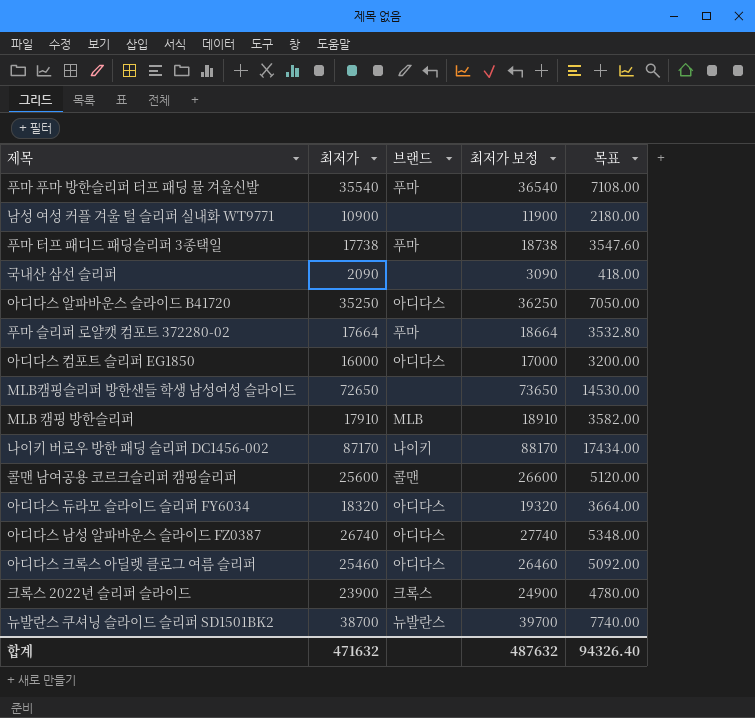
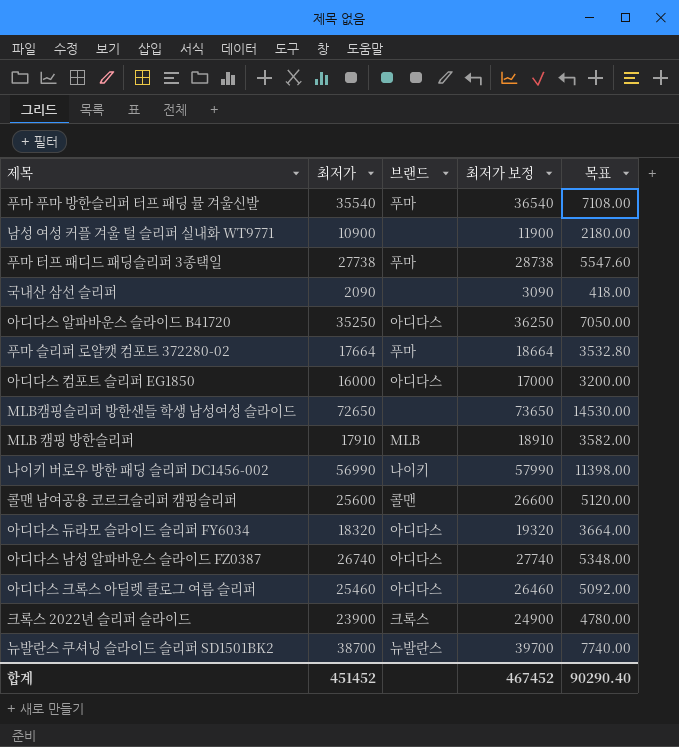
푸마 터프 패디드 패딩슬리퍼 3종택일 | 최저가: 17738 -> 27738
푸마 터프 패디드 패딩슬리퍼 3종택일 | 최저가 보정: 18738 -> 28738
푸마 터프 패디드 패딩슬리퍼 3종택일 | 목표: 3547.60 -> 5547.60
나이키 버로우 방한 패딩 슬리퍼 DC1456-002 | 최저가: 87170 -> 56990
나이키 버로우 방한 패딩 슬리퍼 DC1456-002 | 최저가 보정: 88170 -> 57990
나이키 버로우 방한 패딩 슬리퍼 DC1456-002 | 목표: 17434.00 -> 11398.00
합계 | 최저가: 471632 -> 451452
합계 | 최저가 보정: 487632 -> 467452
합계 | 목표: 94326.40 -> 90290.40

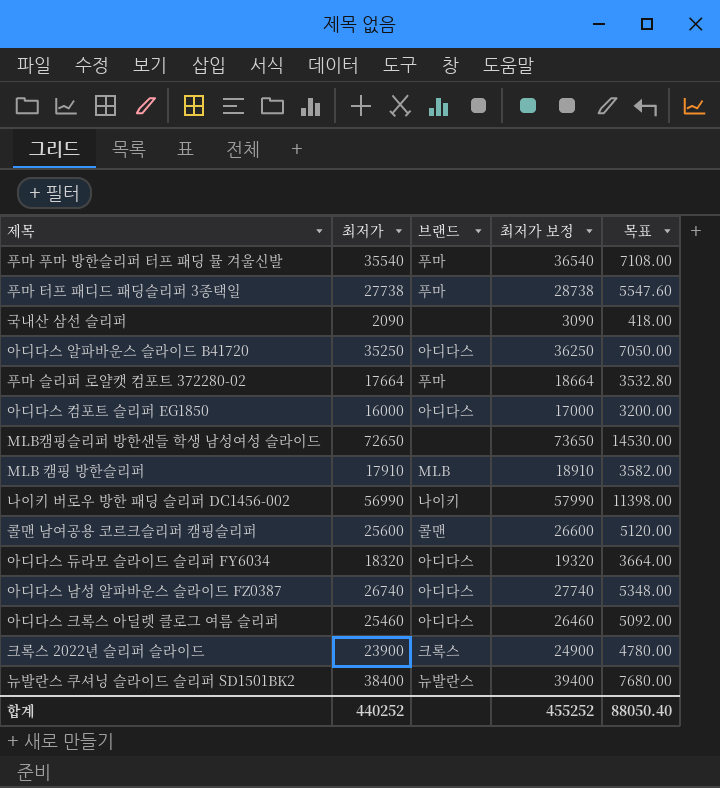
row 남성 여성 커플 겨울 털 슬리퍼 실내화 WT9771: 10900 | none | 11900 | 2180.00 -> none
뉴발란스 쿠셔닝 슬라이드 슬리퍼 SD1501BK2 | 최저가: 38700 -> 38400
뉴발란스 쿠셔닝 슬라이드 슬리퍼 SD1501BK2 | 최저가 보정: 39700 -> 39400
뉴발란스 쿠셔닝 슬라이드 슬리퍼 SD1501BK2 | 목표: 7740.00 -> 7680.00
합계 | 최저가: 451452 -> 440252
합계 | 최저가 보정: 467452 -> 455252
합계 | 목표: 90290.40 -> 88050.40

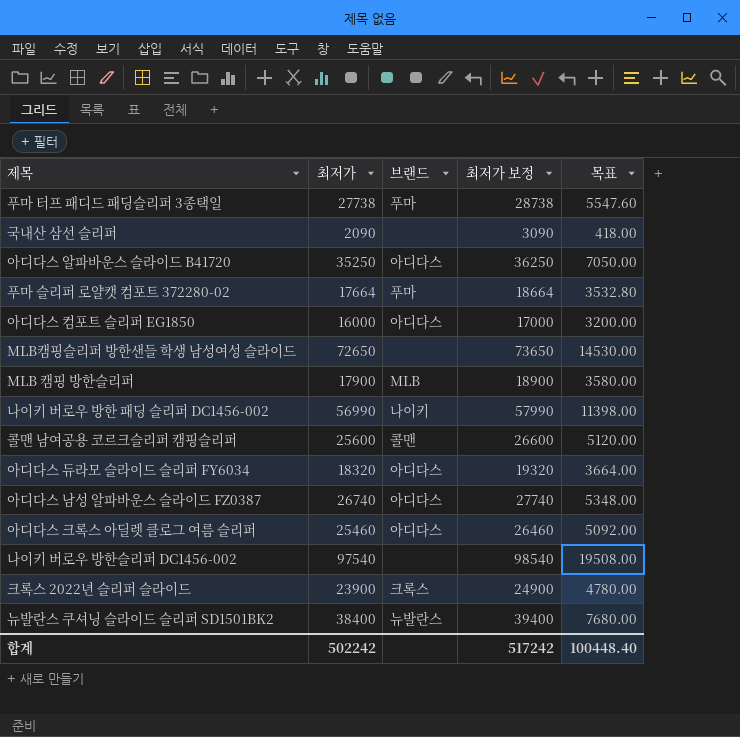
row 푸마 푸마 방한슬리퍼 터프 패딩 뮬 겨울신발: 35540 | 푸마 | 36540 | 7108.00 -> none
MLB 캠핑 방한슬리퍼 | 최저가: 17910 -> 17900
MLB 캠핑 방한슬리퍼 | 최저가 보정: 18910 -> 18900
MLB 캠핑 방한슬리퍼 | 목표: 3582.00 -> 3580.00
row 나이키 버로우 방한슬리퍼 DC1456-002: none -> 97540 | none | 98540 | 19508.00
합계 | 최저가: 440252 -> 502242
합계 | 최저가 보정: 455252 -> 517242
합계 | 목표: 88050.40 -> 100448.40

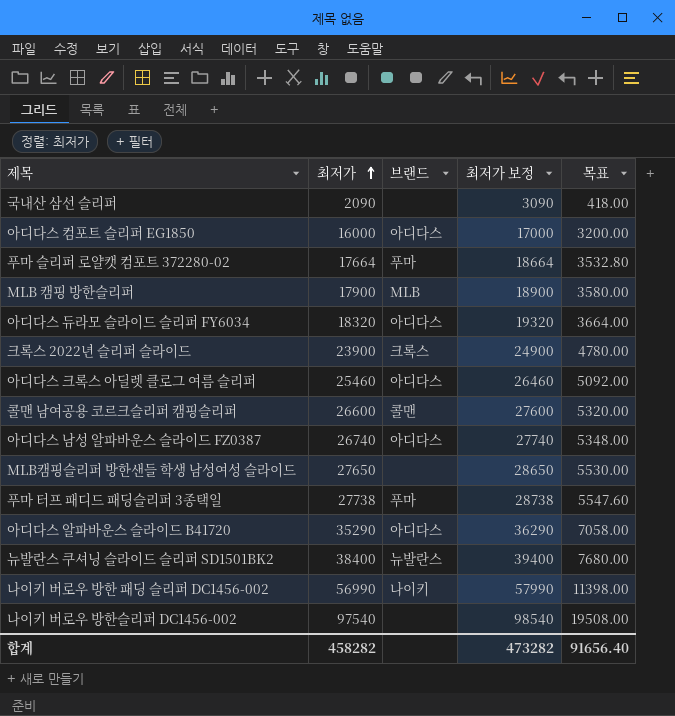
row order: none -> 최저가 ascending
콜맨 남여공용 코르크슬리퍼 캠핑슬리퍼 | 최저가: 25600 -> 26600
콜맨 남여공용 코르크슬리퍼 캠핑슬리퍼 | 최저가 보정: 26600 -> 27600
콜맨 남여공용 코르크슬리퍼 캠핑슬리퍼 | 목표: 5120.00 -> 5320.00
MLB캠핑슬리퍼 방한샌들 학생 남성여성 슬라이드 | 최저가: 72650 -> 27650
MLB캠핑슬리퍼 방한샌들 학생 남성여성 슬라이드 | 최저가 보정: 73650 -> 28650
MLB캠핑슬리퍼 방한샌들 학생 남성여성 슬라이드 | 목표: 14530.00 -> 5530.00
아디다스 알파바운스 슬라이드 B41720 | 최저가: 35250 -> 35290
아디다스 알파바운스 슬라이드 B41720 | 최저가 보정: 36250 -> 36290
아디다스 알파바운스 슬라이드 B41720 | 목표: 7050.00 -> 7058.00
합계 | 최저가: 502242 -> 458282
합계 | 최저가 보정: 517242 -> 473282
합계 | 목표: 100448.40 -> 91656.40

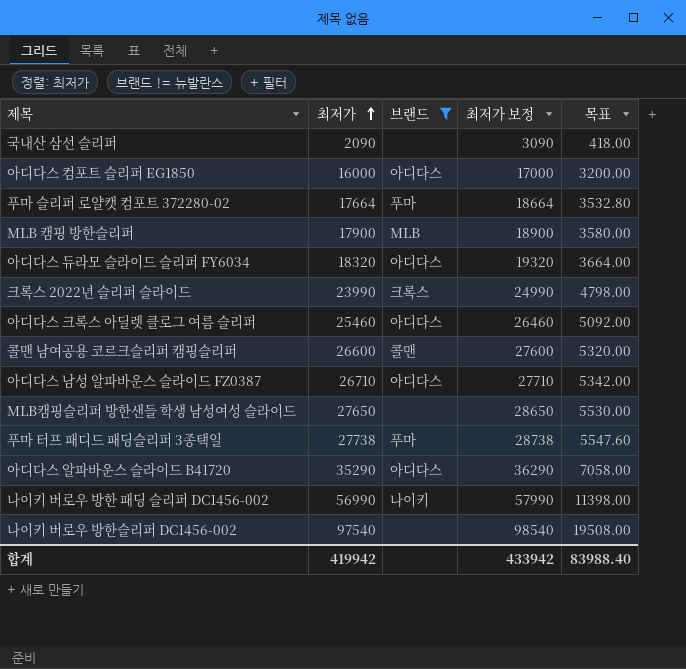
filter: none -> 브랜드 != 뉴발란스
크록스 2022년 슬리퍼 슬라이드 | 최저가: 23900 -> 23990
크록스 2022년 슬리퍼 슬라이드 | 최저가 보정: 24900 -> 24990
크록스 2022년 슬리퍼 슬라이드 | 목표: 4780.00 -> 4798.00
아디다스 남성 알파바운스 슬라이드 FZ0387 | 최저가: 26740 -> 26710
아디다스 남성 알파바운스 슬라이드 FZ0387 | 최저가 보정: 27740 -> 27710
아디다스 남성 알파바운스 슬라이드 FZ0387 | 목표: 5348.00 -> 5342.00
합계 | 최저가: 458282 -> 419942
합계 | 최저가 보정: 473282 -> 433942
합계 | 목표: 91656.40 -> 83988.40

